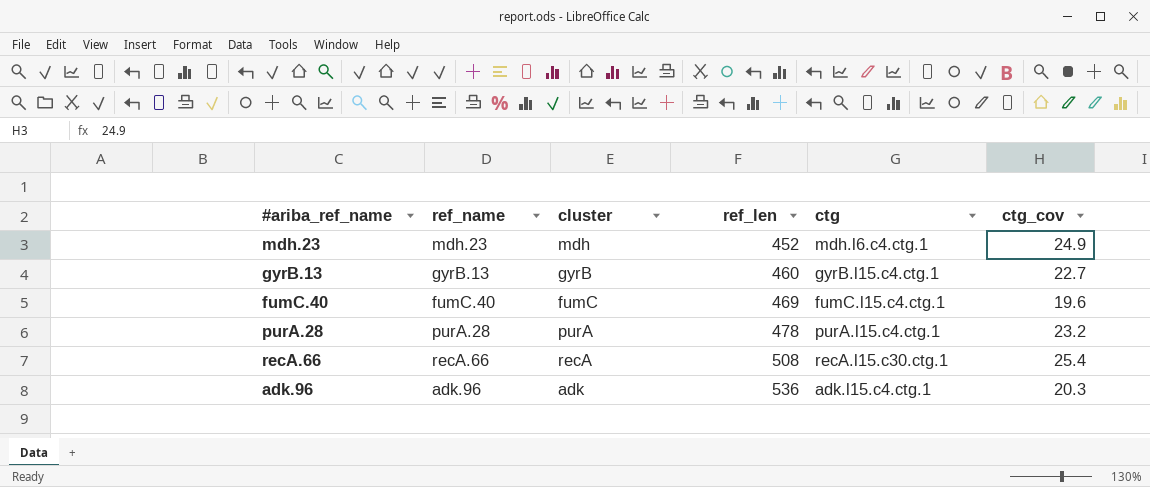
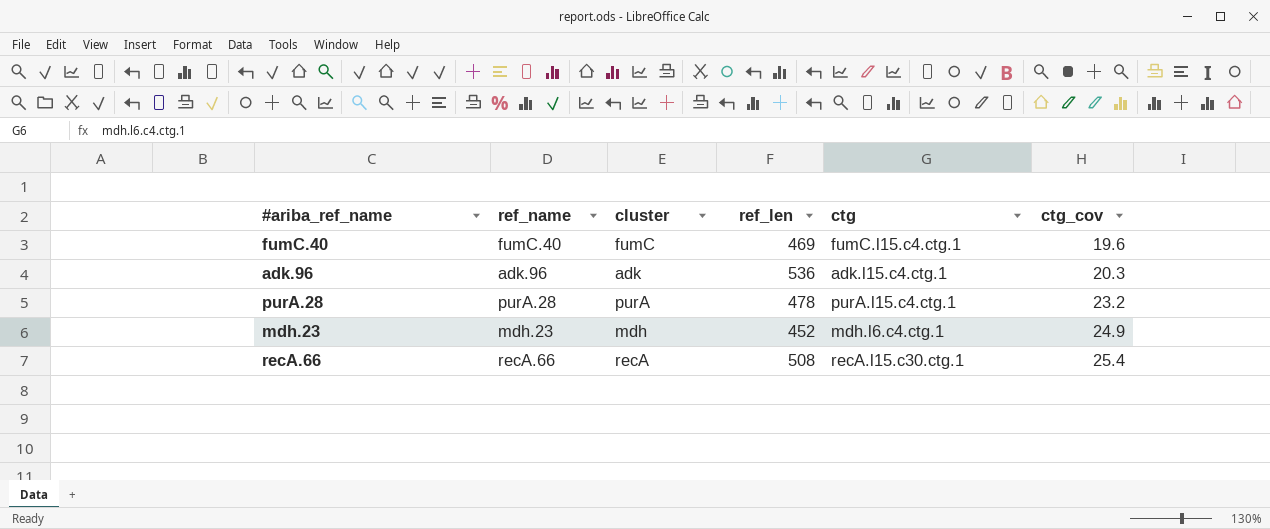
row order: ref_len ascending -> ctg_cov ascending
row gyrB.13: gyrB.13 | gyrB | 460 | gyrB.l15.c4.ctg.1 | 22.7 -> none

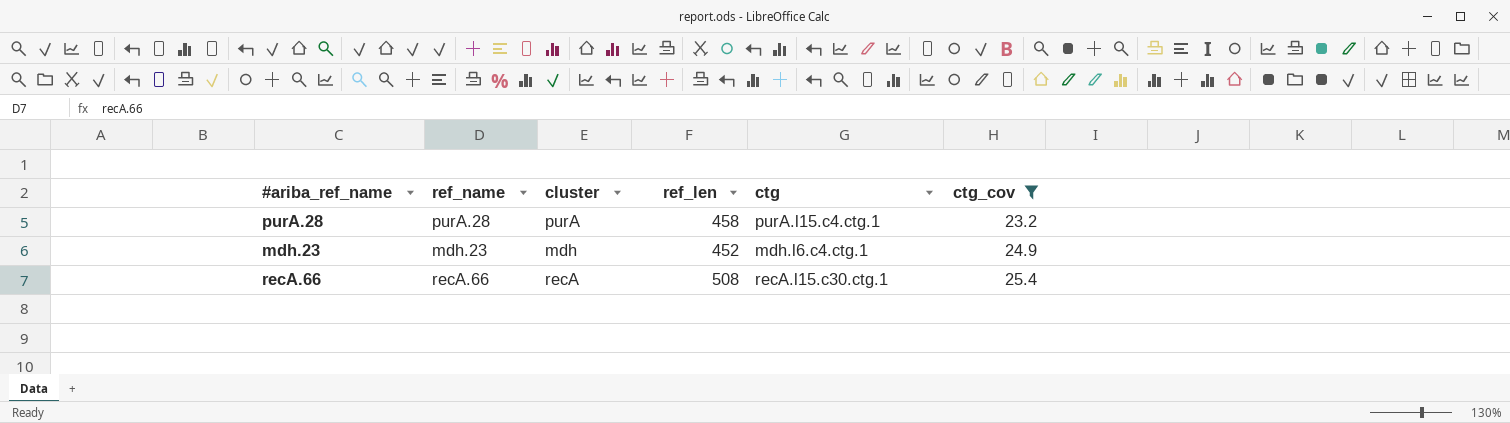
filter: none -> ctg_cov >= 23.2
purA.28 | ref_len: 478 -> 458

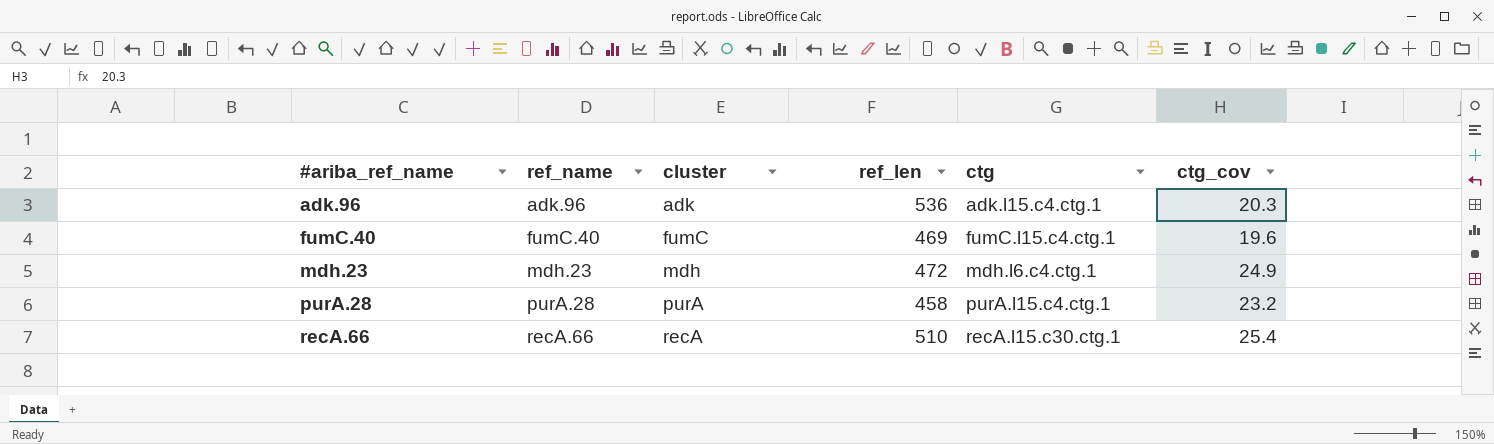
filter: ctg_cov >= 23.2 -> none
row order: ctg_cov ascending -> #ariba_ref_name ascending
mdh.23 | ref_len: 452 -> 472
recA.66 | ref_len: 508 -> 510

